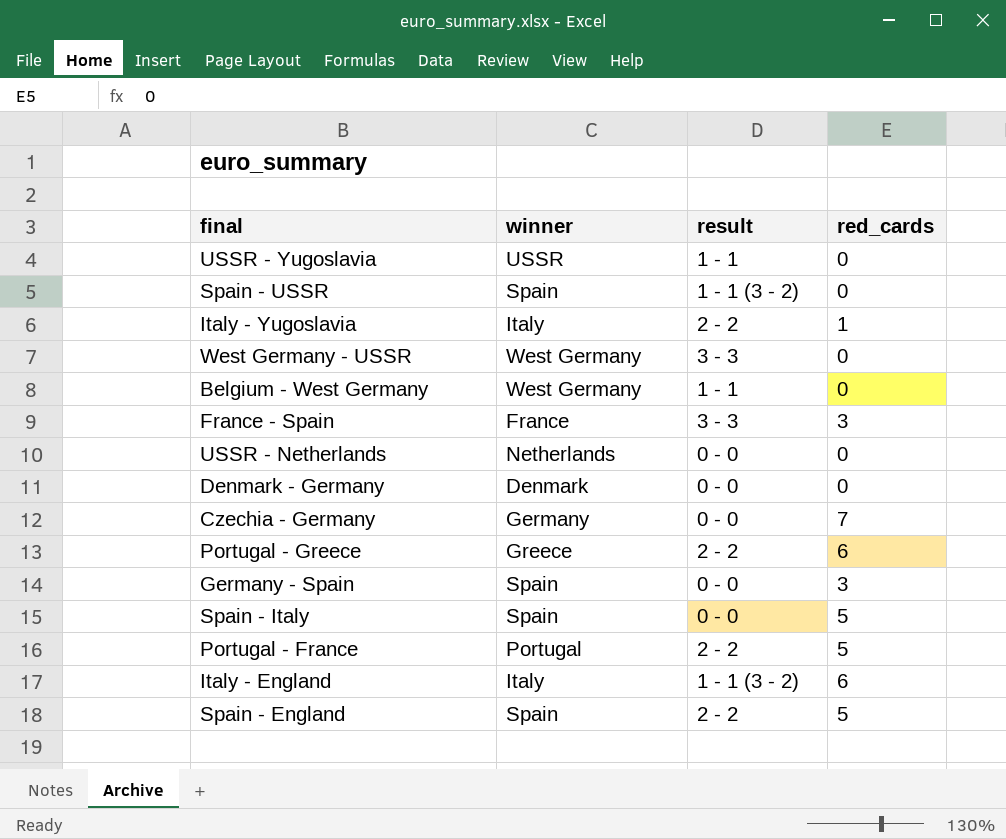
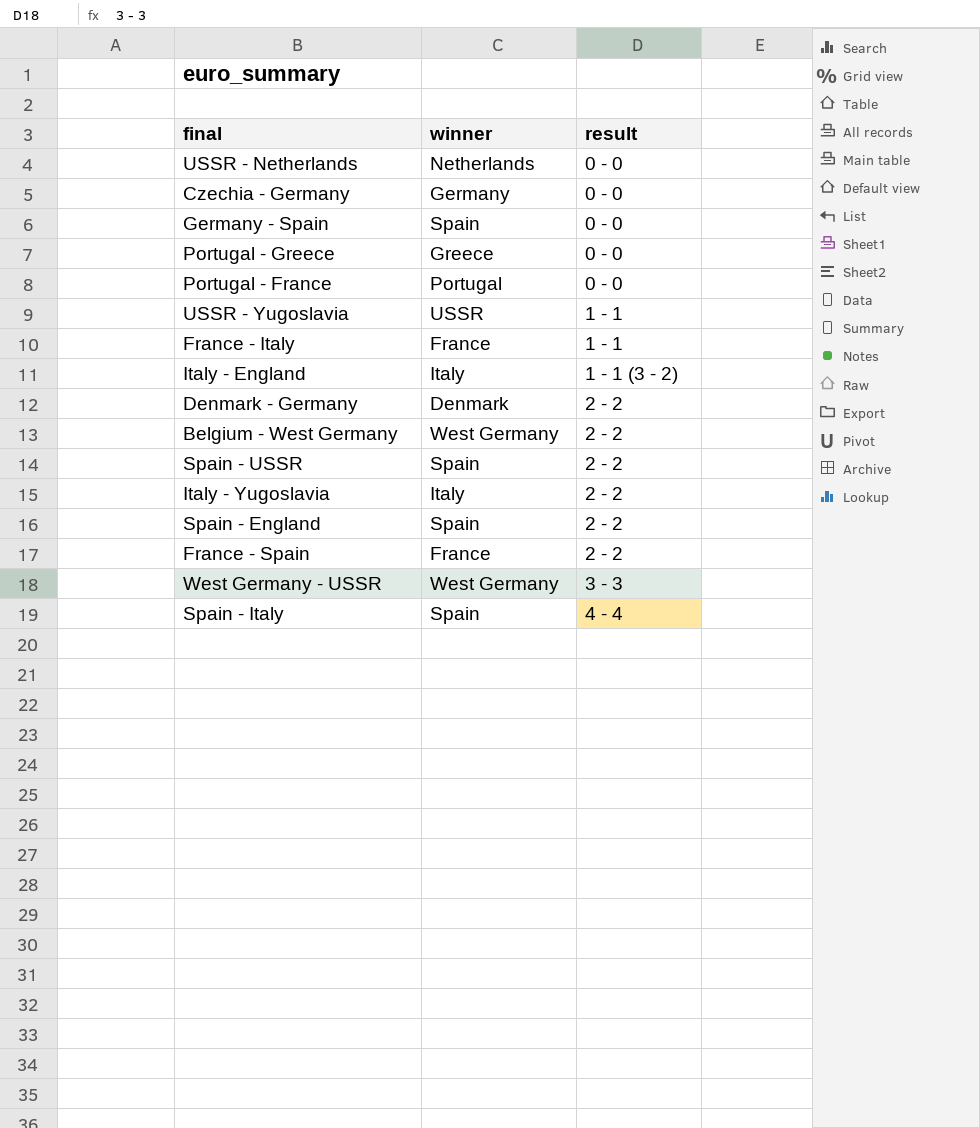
row order: none -> result ascending
column red_cards | position: 4 -> none
Portugal - Greece | result: 2 - 2 -> 0 - 0
Portugal - France | result: 2 - 2 -> 0 - 0
row France - Italy: none -> France | 1 - 1
Denmark - Germany | result: 0 - 0 -> 2 - 2
Belgium - West Germany | result: 1 - 1 -> 2 - 2
Spain - USSR | result: 1 - 1 (3 - 2) -> 2 - 2
France - Spain | result: 3 - 3 -> 2 - 2
Spain - Italy | result: 0 - 0 -> 4 - 4

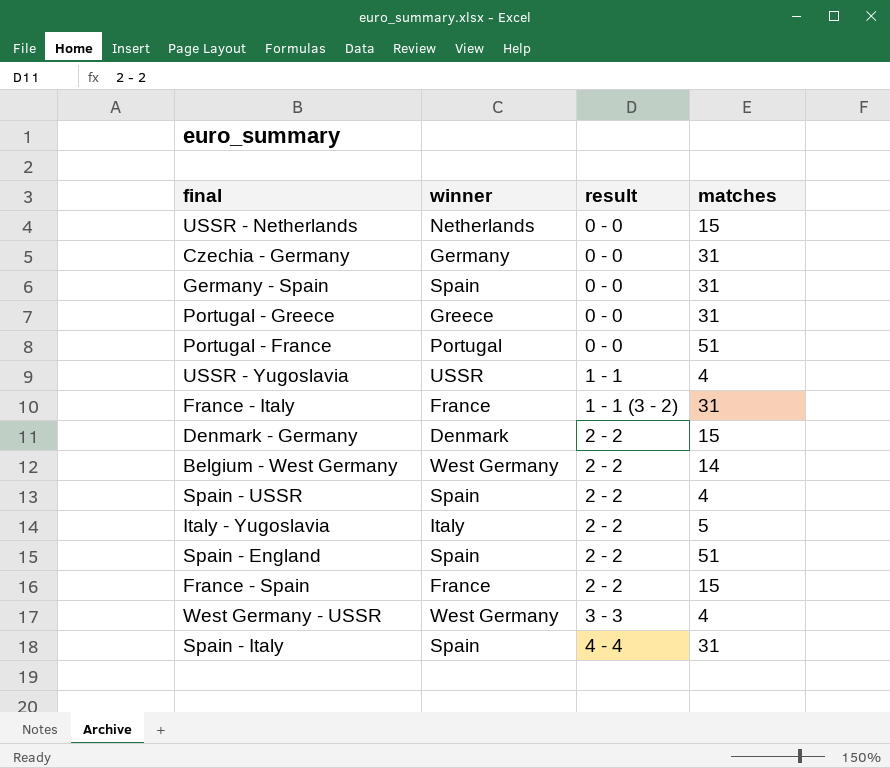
column matches | position: none -> 4
row Italy - England: Italy | 1 - 1 (3 - 2) -> none
France - Italy | result: 1 - 1 -> 1 - 1 (3 - 2)

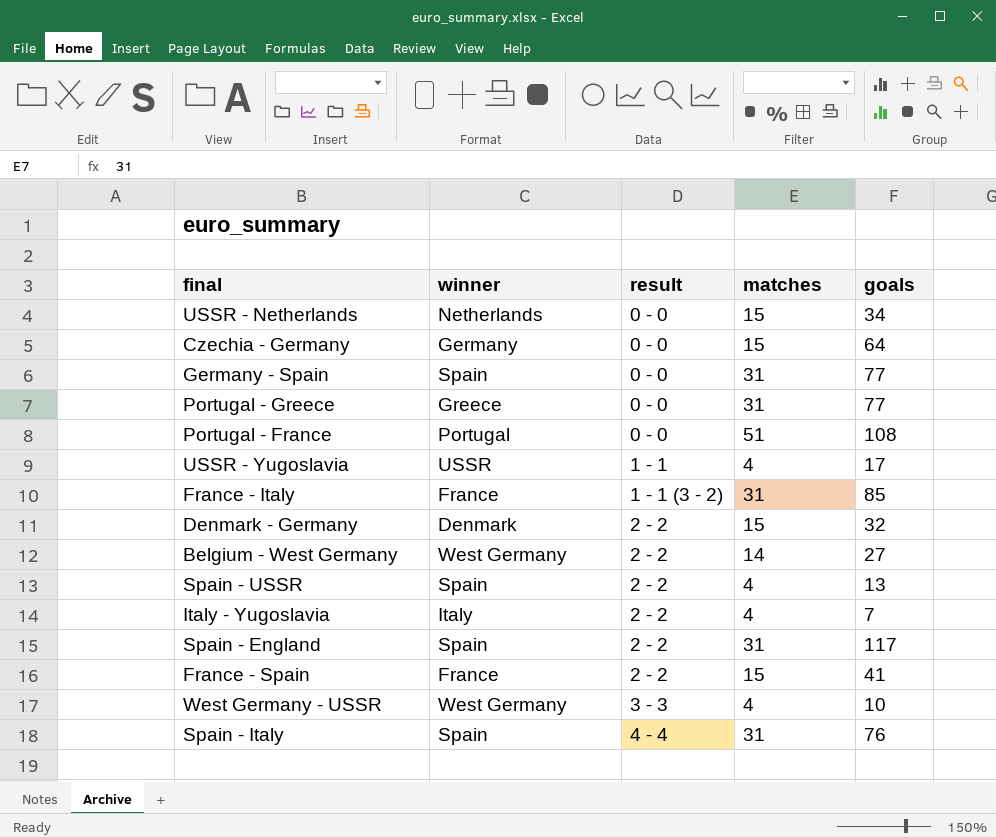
column goals | position: none -> 5
Czechia - Germany | matches: 31 -> 15
Italy - Yugoslavia | matches: 5 -> 4
Spain - England | matches: 51 -> 31

